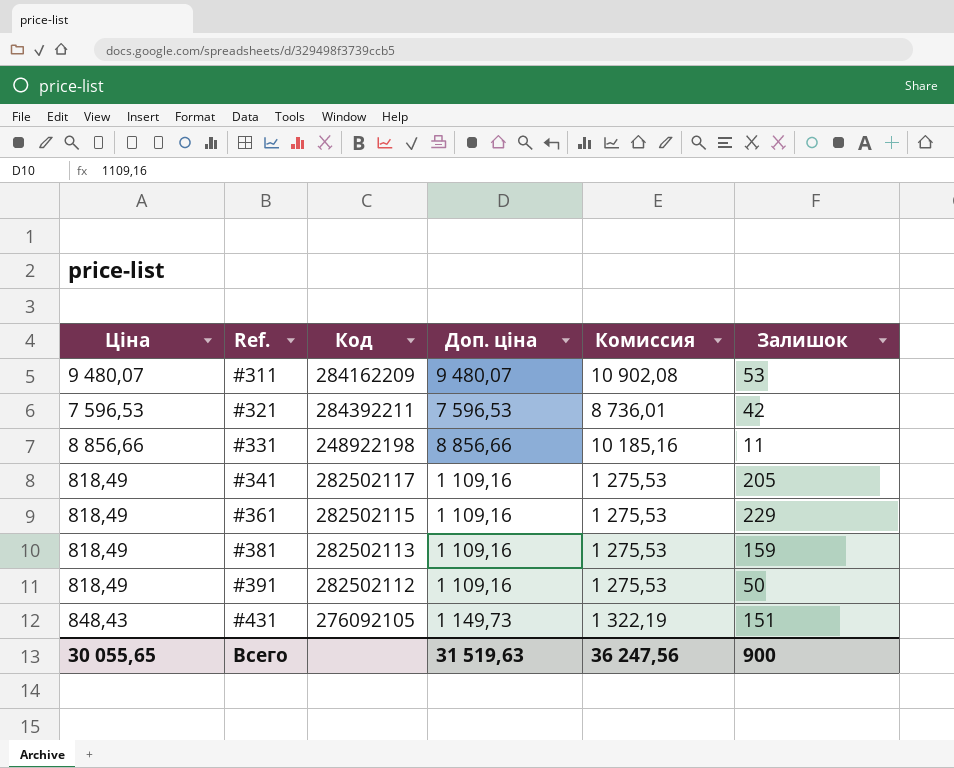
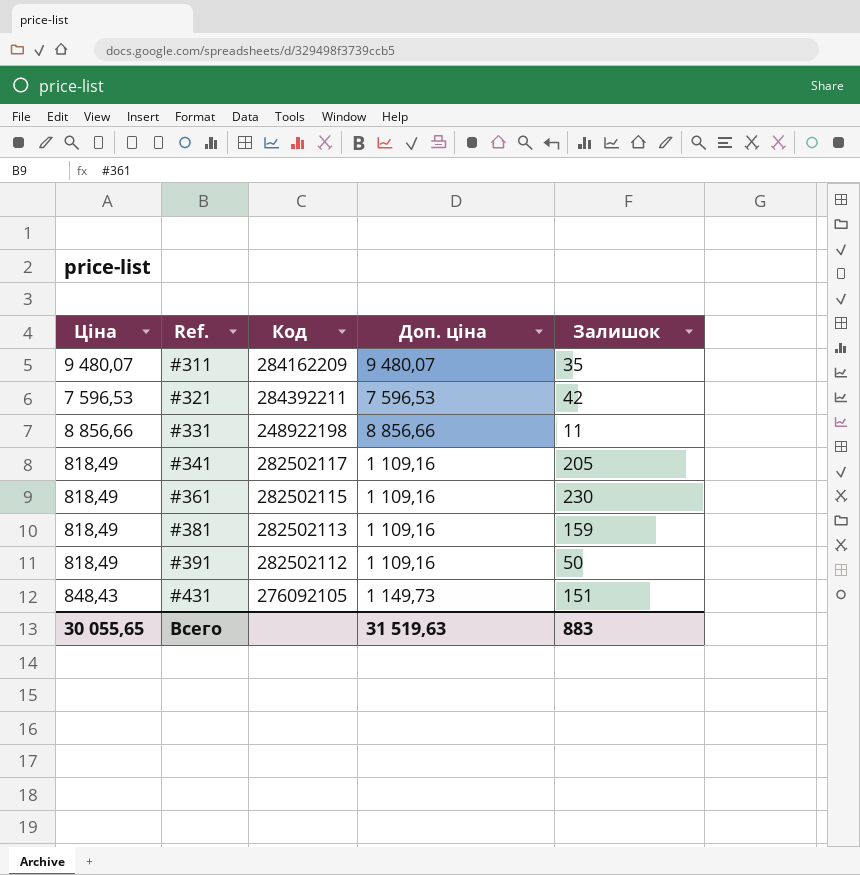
column Комиссия | formula: [Доп. ціна] * 1,15 -> none
#311 | Залишок: 53 -> 35
#361 | Залишок: 229 -> 230
Всего | Залишок: 900 -> 883

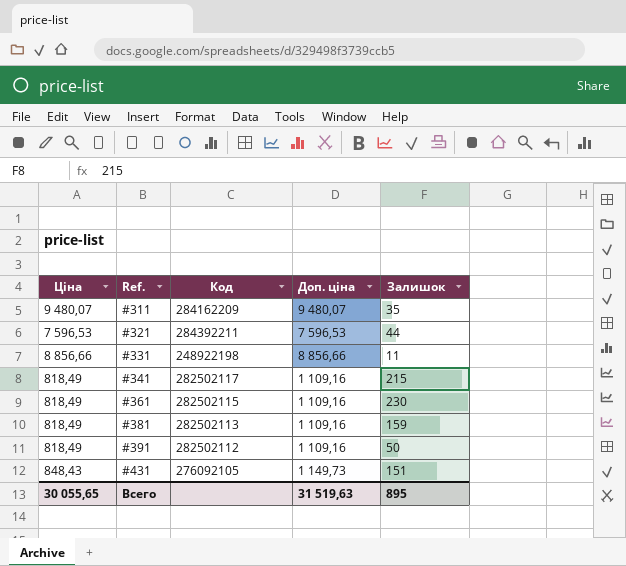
#321 | Залишок: 42 -> 44
#341 | Залишок: 205 -> 215
Всего | Залишок: 883 -> 895

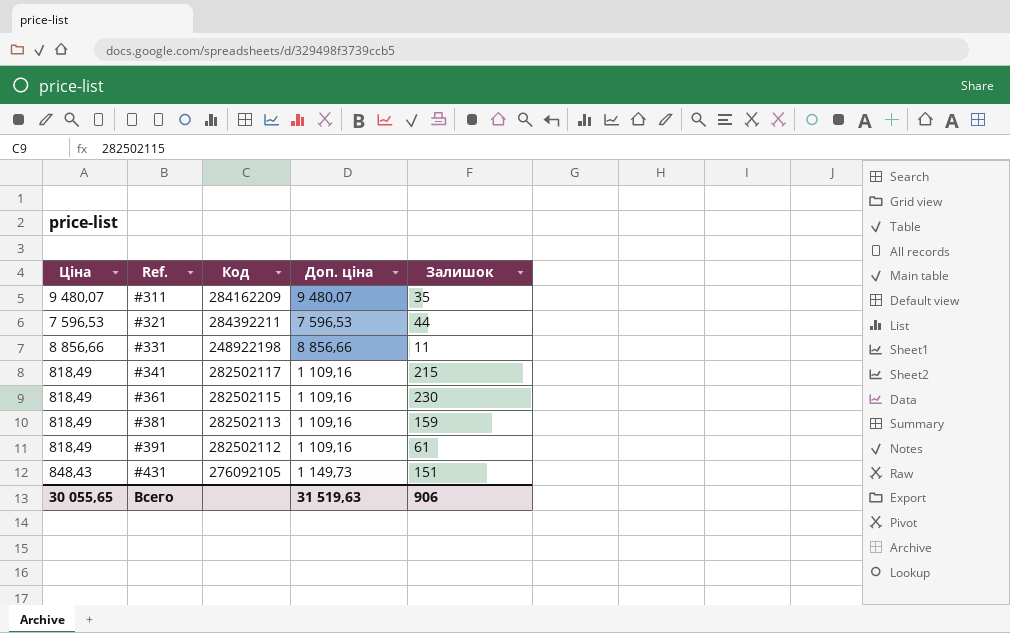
#391 | Залишок: 50 -> 61
Всего | Залишок: 895 -> 906

